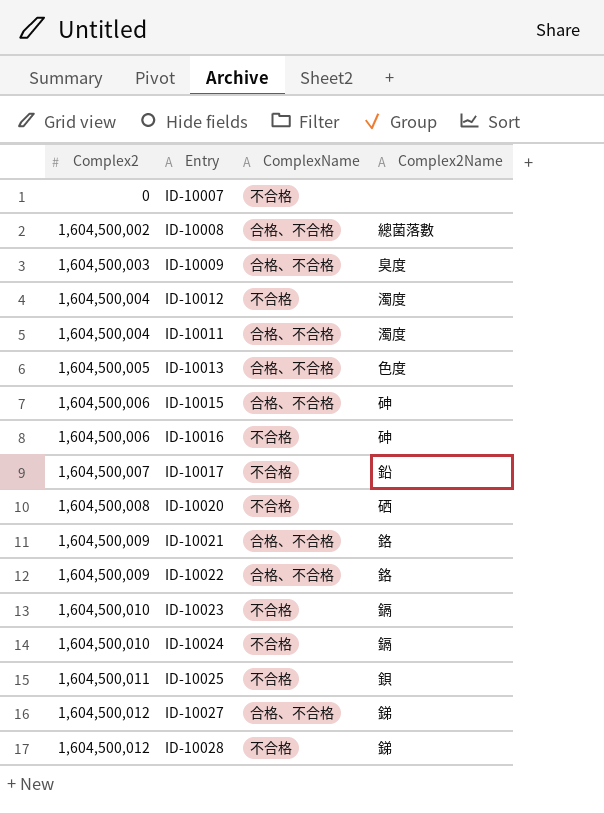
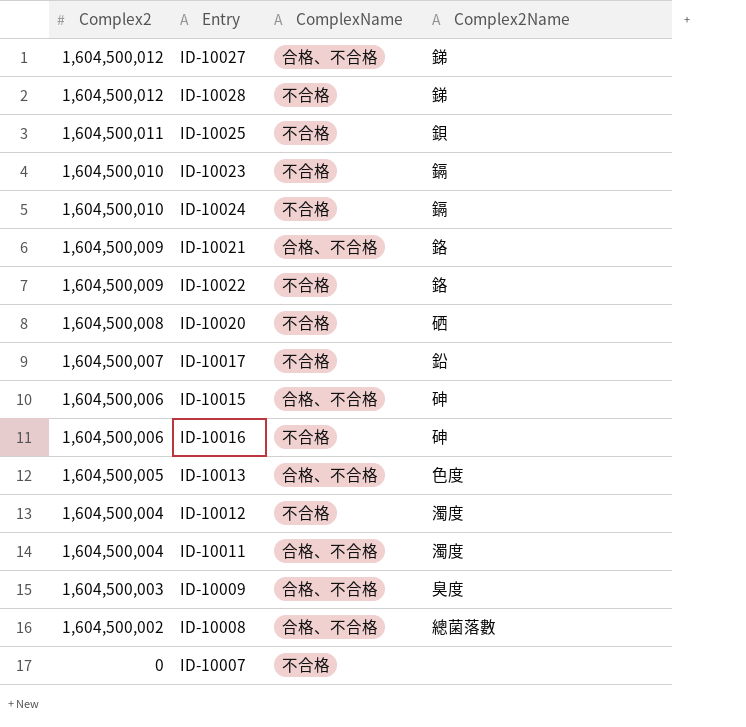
row order: Complex2 ascending -> Complex2 descending
ID-10022 | ComplexName: 合格、不合格 -> 不合格

